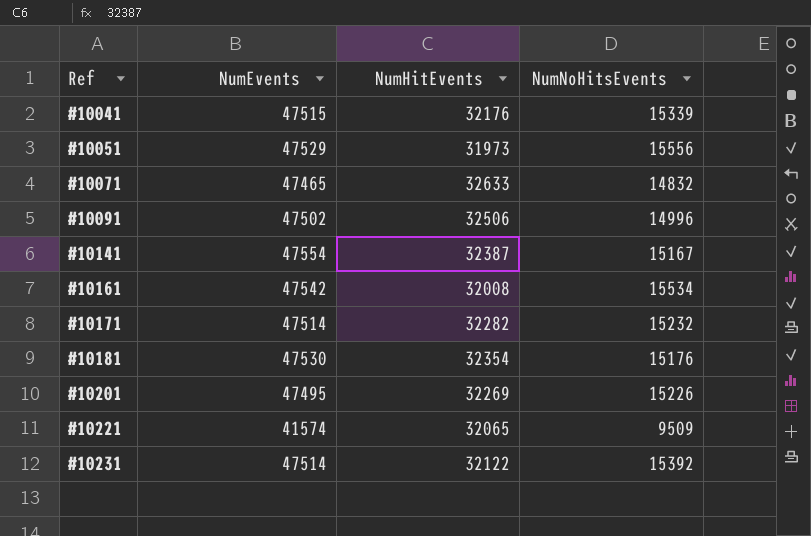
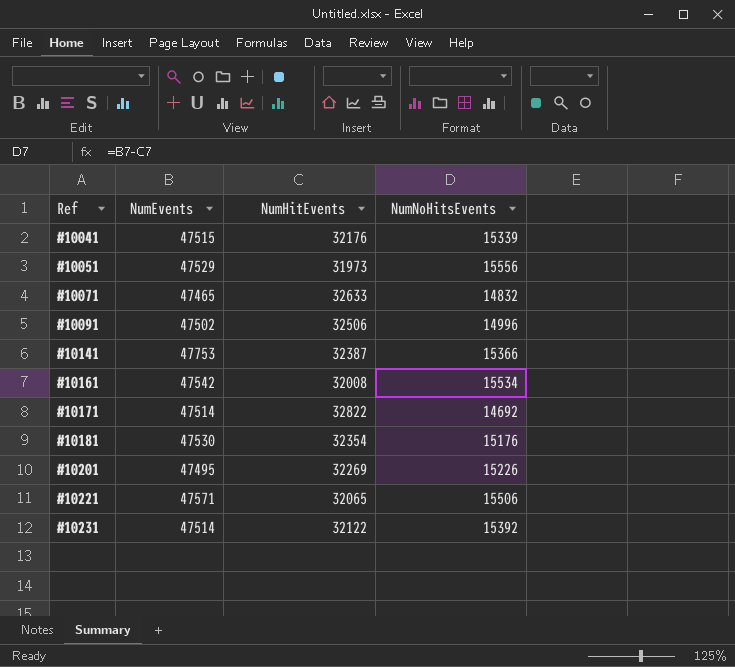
#10141 | NumEvents: 47554 -> 47753
#10141 | NumNoHitsEvents: 15167 -> 15366
#10171 | NumHitEvents: 32282 -> 32822
#10171 | NumNoHitsEvents: 15232 -> 14692
#10221 | NumEvents: 41574 -> 47571
#10221 | NumNoHitsEvents: 9509 -> 15506

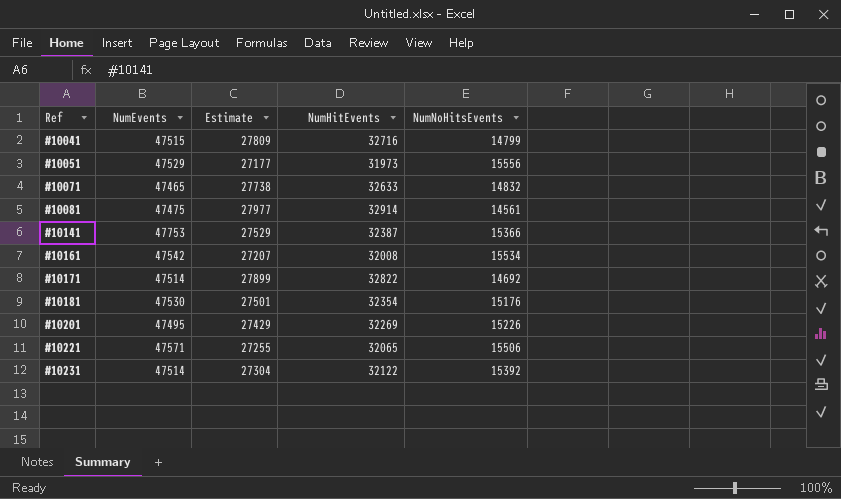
column Estimate | formula: none -> [NumHitEvents] * 0.85
row #10091: 47502 | 32506 | 14996 -> none
#10041 | NumHitEvents: 32176 -> 32716
#10041 | NumNoHitsEvents: 15339 -> 14799
row #10081: none -> 47475 | 27977 | 32914 | 14561

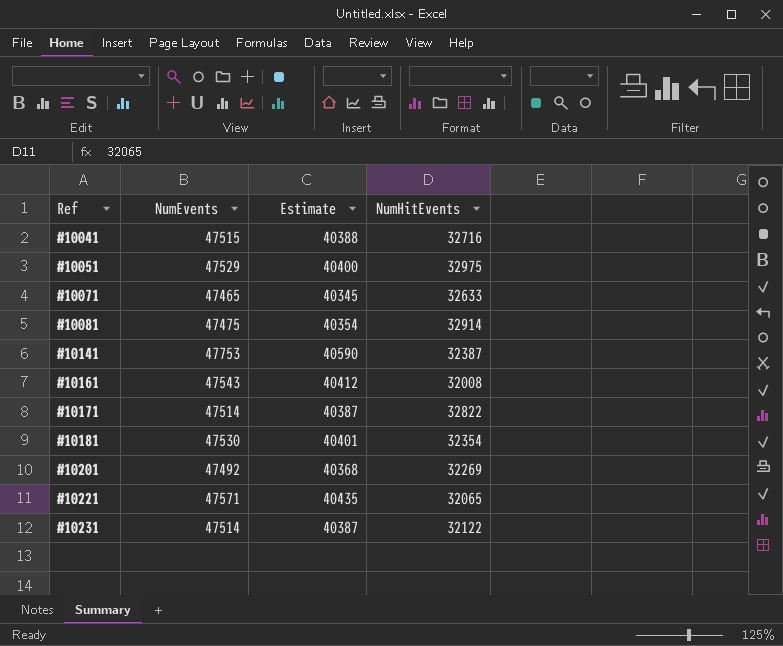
column NumNoHitsEvents | formula: [NumEvents] - [NumHitEvents] -> none
column Estimate | formula: [NumHitEvents] * 0.85 -> [NumEvents] * 0.85
#10051 | NumHitEvents: 31973 -> 32975
#10161 | NumEvents: 47542 -> 47543
#10201 | NumEvents: 47495 -> 47492

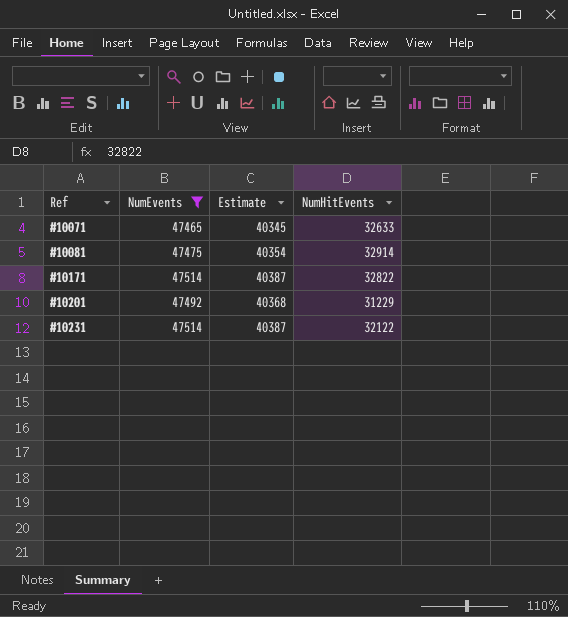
filter: none -> NumEvents <= 47514
#10201 | NumHitEvents: 32269 -> 31229

